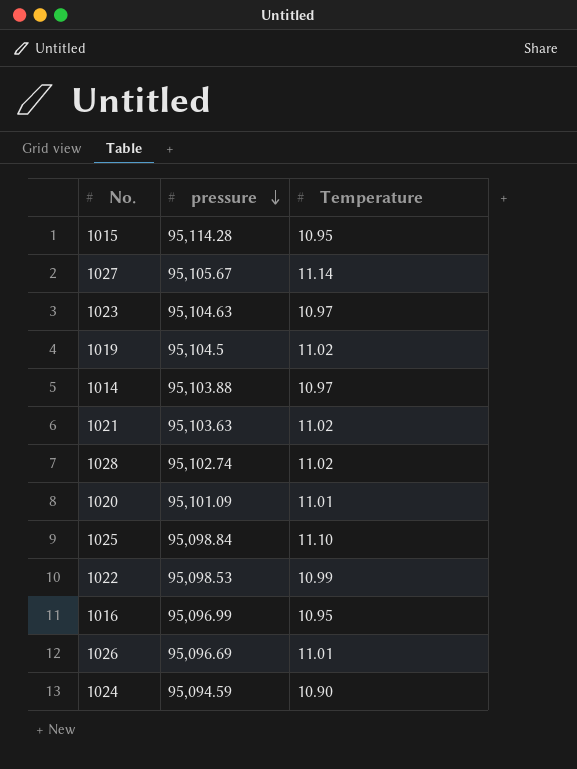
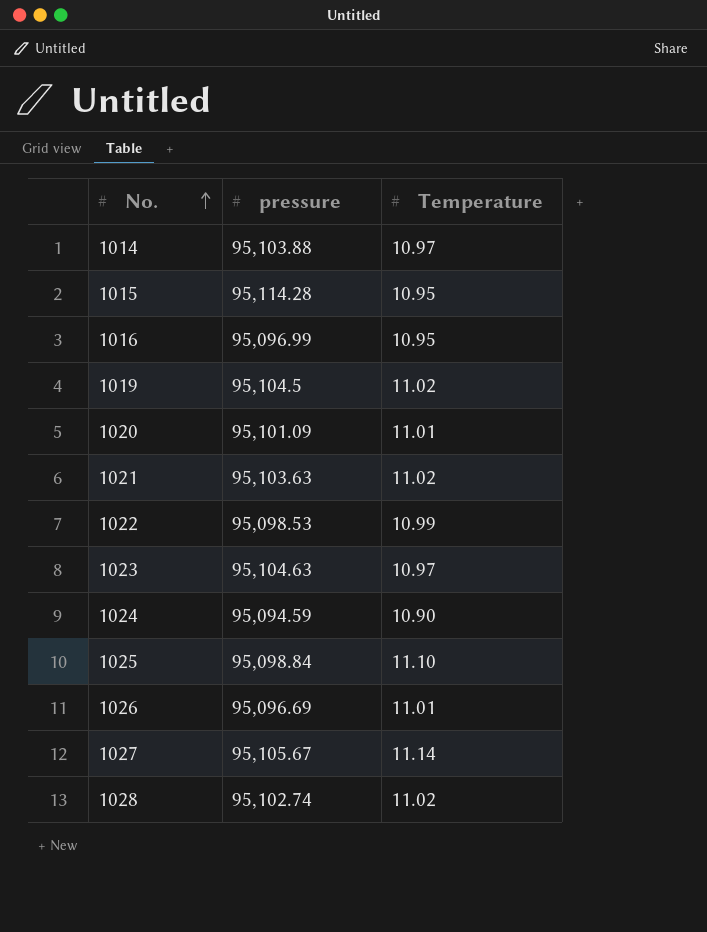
row order: pressure descending -> No. ascending

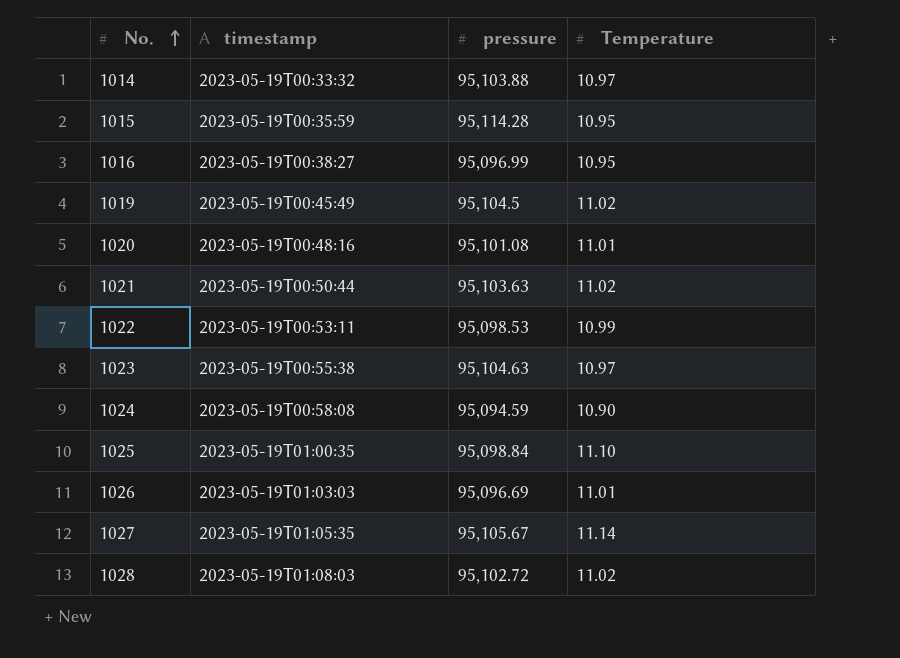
column timestamp | position: none -> 2
1020 | pressure: 95,101.09 -> 95,101.08
1028 | pressure: 95,102.74 -> 95,102.72

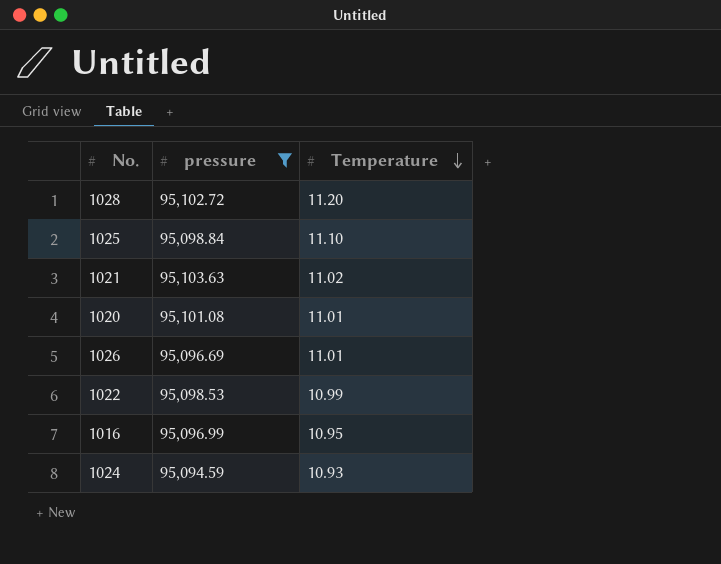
filter: none -> pressure <= 95,103.63
row order: No. ascending -> Temperature descending
column timestamp | position: 2 -> none
1028 | Temperature: 11.02 -> 11.20
1024 | Temperature: 10.90 -> 10.93

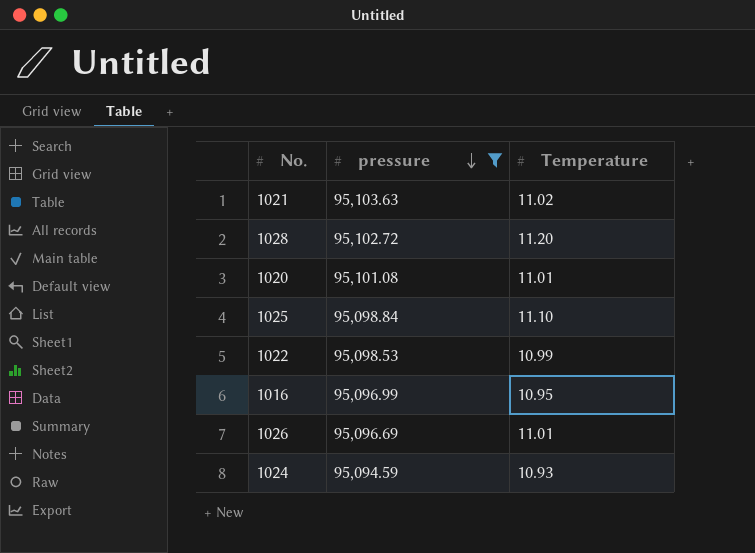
row order: Temperature descending -> pressure descending

